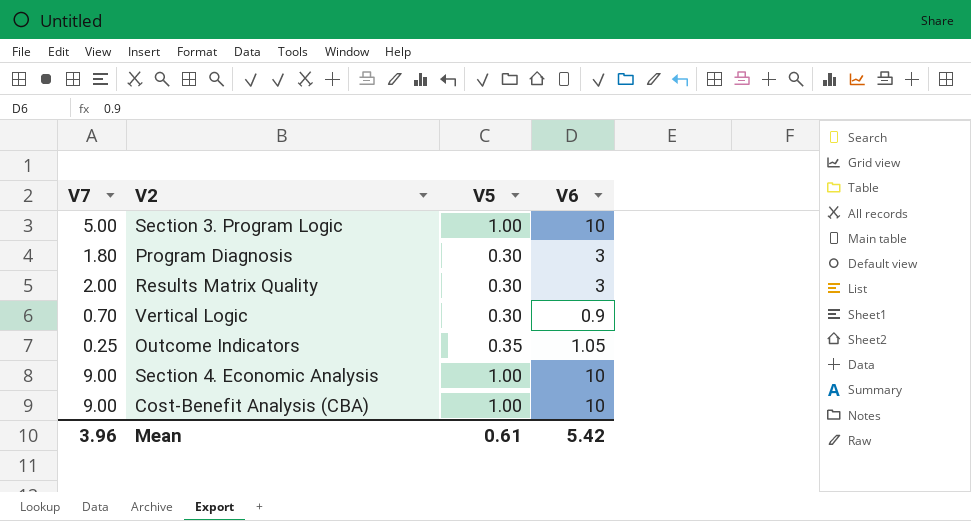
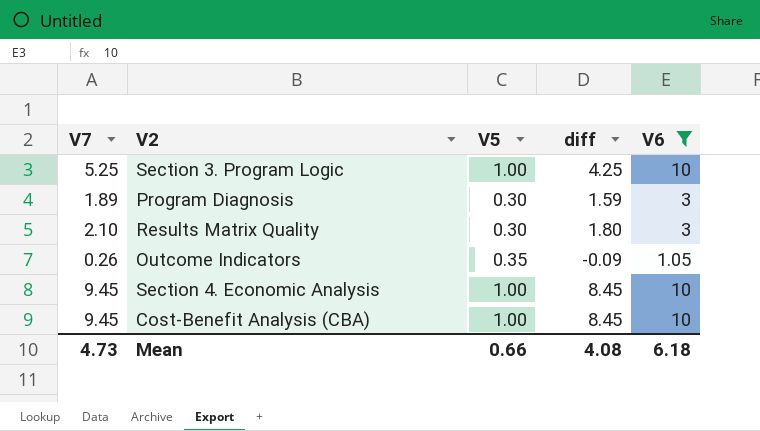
filter: none -> V6 != 0.9
column diff | formula: none -> [V7] - [V5]
Section 3. Program Logic | V7: 5.00 -> 5.25
Program Diagnosis | V7: 1.80 -> 1.89
Results Matrix Quality | V7: 2.00 -> 2.10
Outcome Indicators | V7: 0.25 -> 0.26
Section 4. Economic Analysis | V7: 9.00 -> 9.45
Cost-Benefit Analysis (CBA) | V7: 9.00 -> 9.45
Mean | V7: 3.96 -> 4.73
Mean | V5: 0.61 -> 0.66
Mean | V6: 5.42 -> 6.18

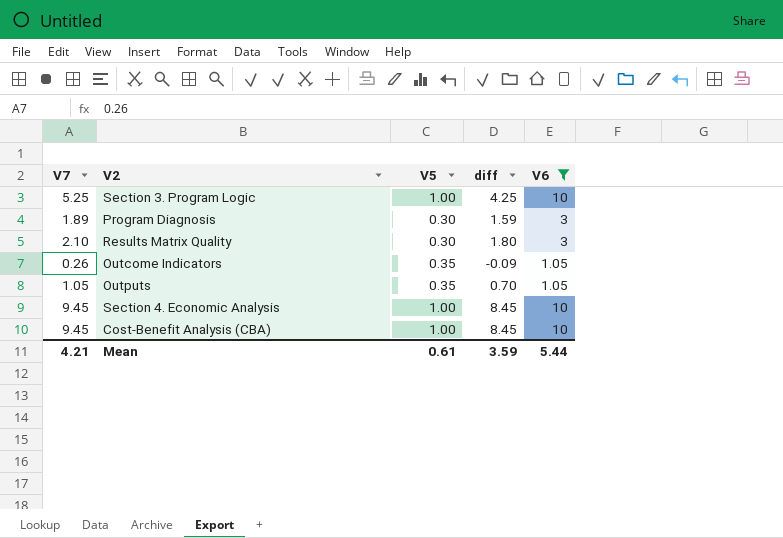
row Outputs: none -> 1.05 | 0.35 | 0.70 | 1.05
Mean | V7: 4.73 -> 4.21
Mean | V5: 0.66 -> 0.61
Mean | diff: 4.08 -> 3.59
Mean | V6: 6.18 -> 5.44

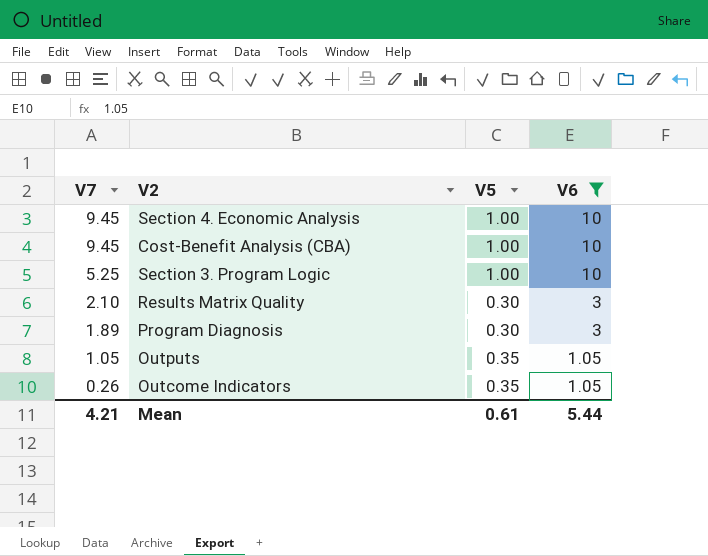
row order: none -> V7 descending
column diff | formula: [V7] - [V5] -> none

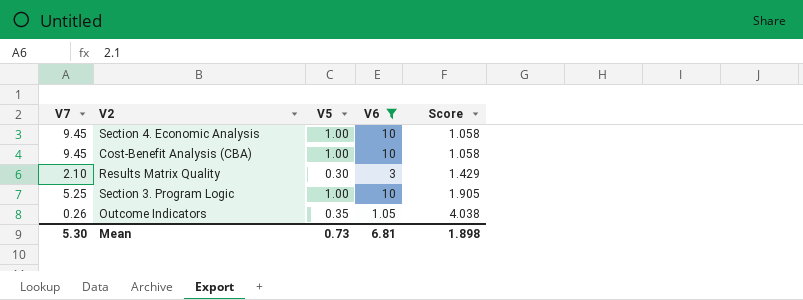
row order: V7 descending -> Score ascending
column Score | formula: none -> [V6] / [V7]
row Program Diagnosis: 1.89 | 0.30 | 3 -> none
row Outputs: 1.05 | 0.35 | 1.05 -> none
Mean | V7: 4.21 -> 5.30
Mean | V5: 0.61 -> 0.73
Mean | V6: 5.44 -> 6.81

